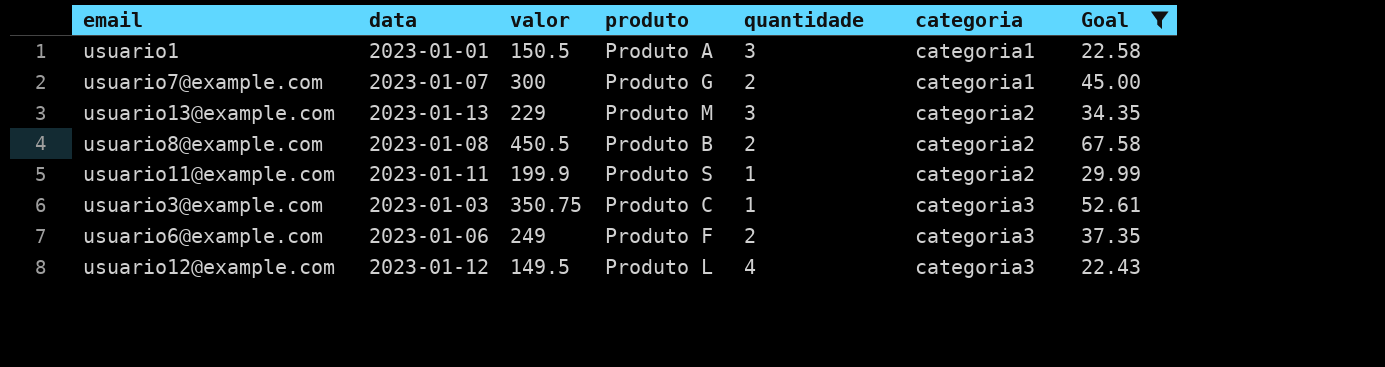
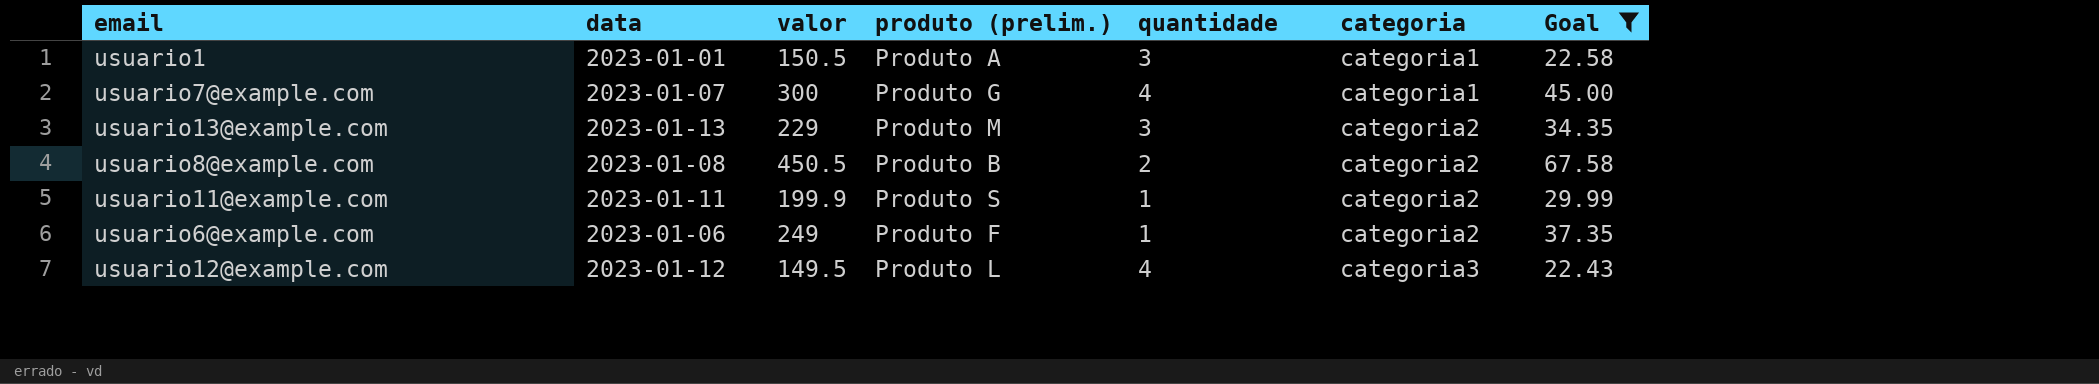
column name: produto -> produto (prelim.)
row usuario3@example.com: 2023-01-03 | 350.75 | Produto C | 1 | categoria3 | 52.61 -> none
usuario7@example.com | quantidade: 2 -> 4
usuario6@example.com | quantidade: 2 -> 1
usuario6@example.com | categoria: categoria3 -> categoria2

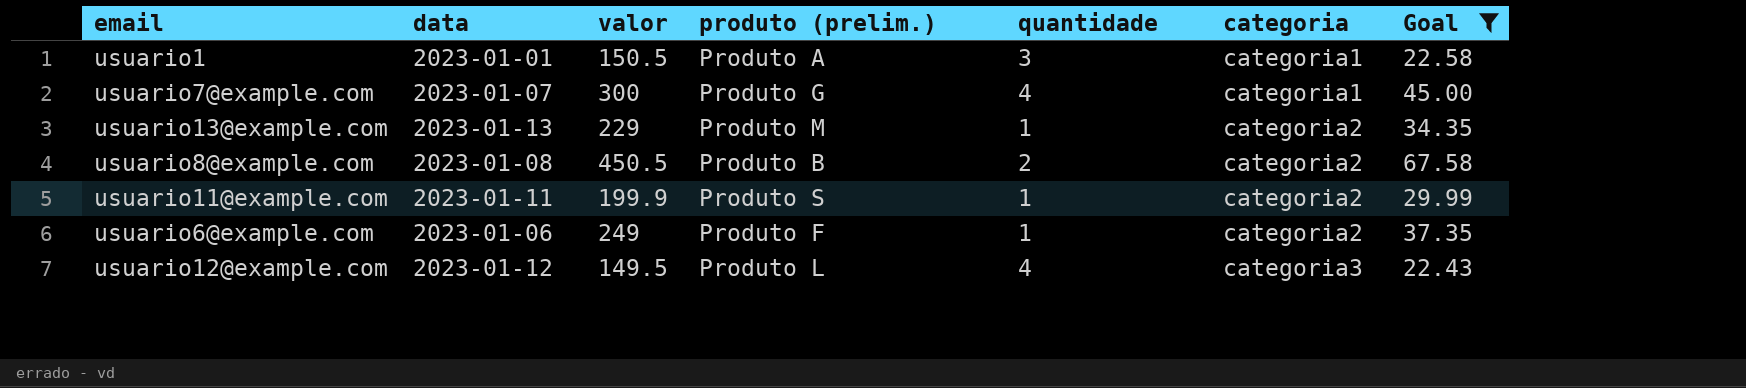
usuario13@example.com | quantidade: 3 -> 1

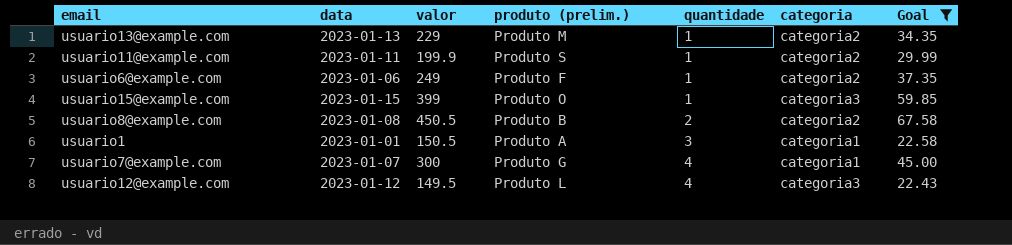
row order: categoria ascending -> quantidade ascending
row usuario15@example.com: none -> 2023-01-15 | 399 | Produto O | 1 | categoria3 | 59.85

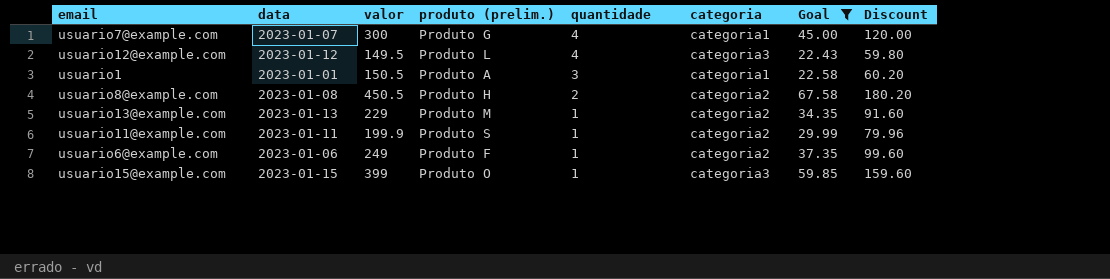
row order: quantidade ascending -> quantidade descending
column Discount | formula: none -> [valor] * 0.4
usuario8@example.com | produto (prelim.): Produto B -> Produto H

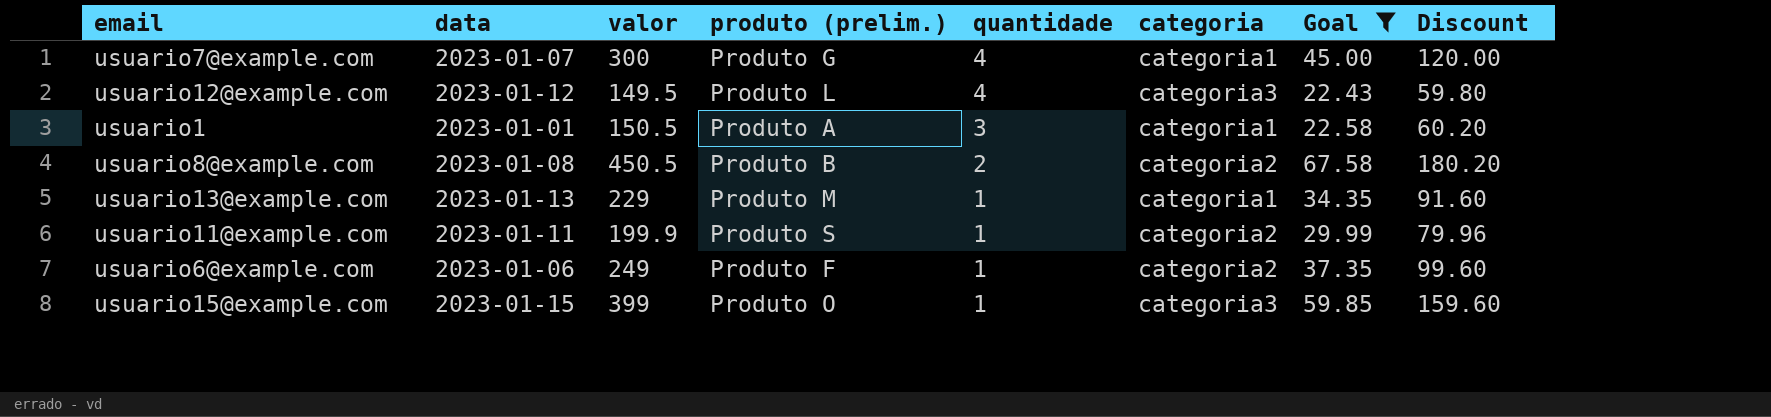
usuario8@example.com | produto (prelim.): Produto H -> Produto B
usuario13@example.com | categoria: categoria2 -> categoria1

